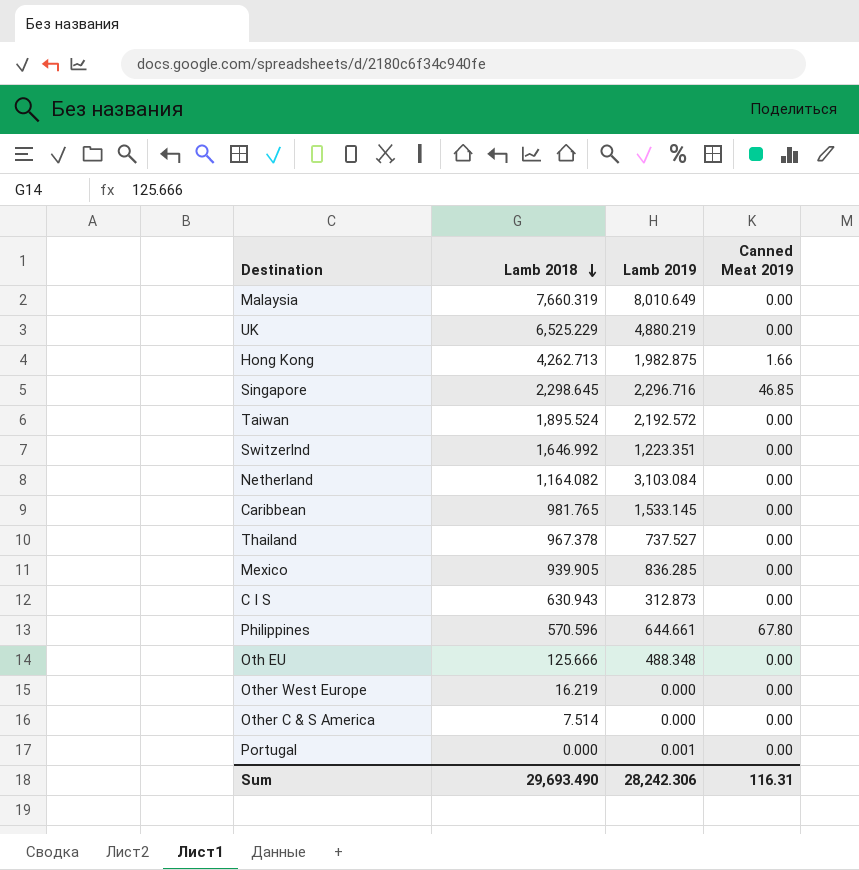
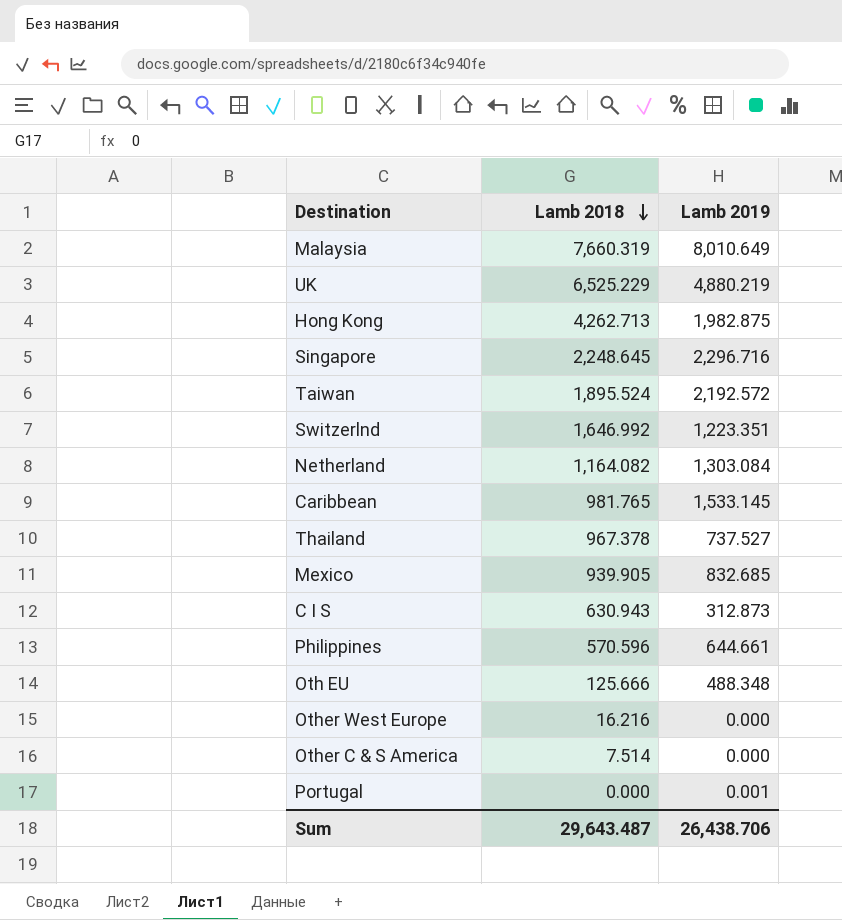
column Canned Meat 2019 | position: 4 -> none
Singapore | Lamb 2018: 2,298.645 -> 2,248.645
Netherland | Lamb 2019: 3,103.084 -> 1,303.084
Mexico | Lamb 2019: 836.285 -> 832.685
Other West Europe | Lamb 2018: 16.219 -> 16.216
Sum | Lamb 2018: 29,693.490 -> 29,643.487
Sum | Lamb 2019: 28,242.306 -> 26,438.706

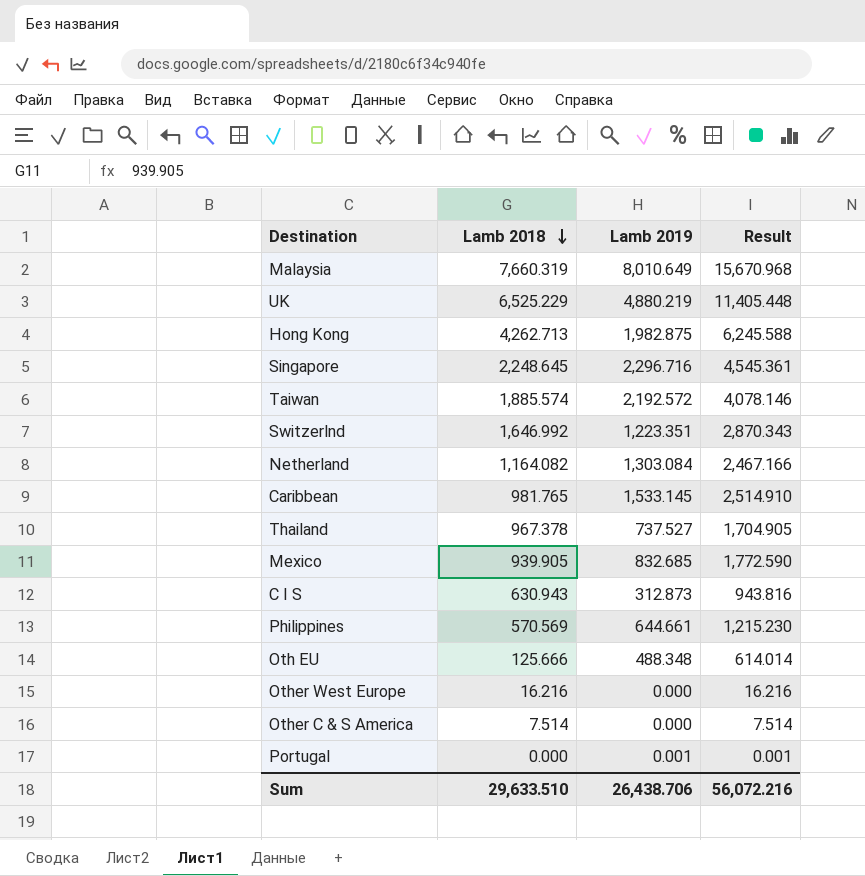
column Result | formula: none -> [Lamb 2018] + [Lamb 2019]
Taiwan | Lamb 2018: 1,895.524 -> 1,885.574
Philippines | Lamb 2018: 570.596 -> 570.569
Sum | Lamb 2018: 29,643.487 -> 29,633.510

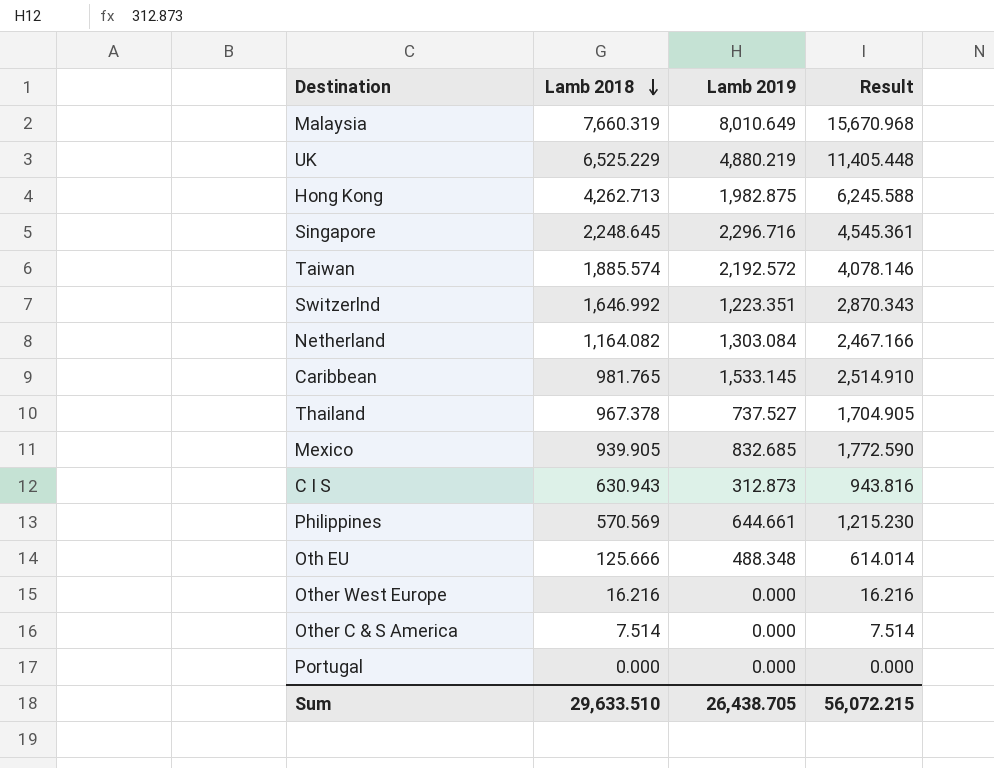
Portugal | Lamb 2019: 0.001 -> 0.000
Portugal | Result: 0.001 -> 0.000
Sum | Lamb 2019: 26,438.706 -> 26,438.705
Sum | Result: 56,072.216 -> 56,072.215

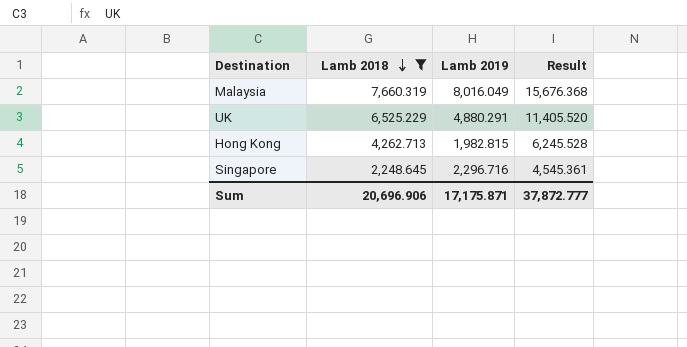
filter: none -> Lamb 2018 >= 2,248.645
Malaysia | Lamb 2019: 8,010.649 -> 8,016.049
Malaysia | Result: 15,670.968 -> 15,676.368
UK | Lamb 2019: 4,880.219 -> 4,880.291
UK | Result: 11,405.448 -> 11,405.520
Hong Kong | Lamb 2019: 1,982.875 -> 1,982.815
Hong Kong | Result: 6,245.588 -> 6,245.528
Sum | Lamb 2018: 29,633.510 -> 20,696.906
Sum | Lamb 2019: 26,438.705 -> 17,175.871
Sum | Result: 56,072.215 -> 37,872.777

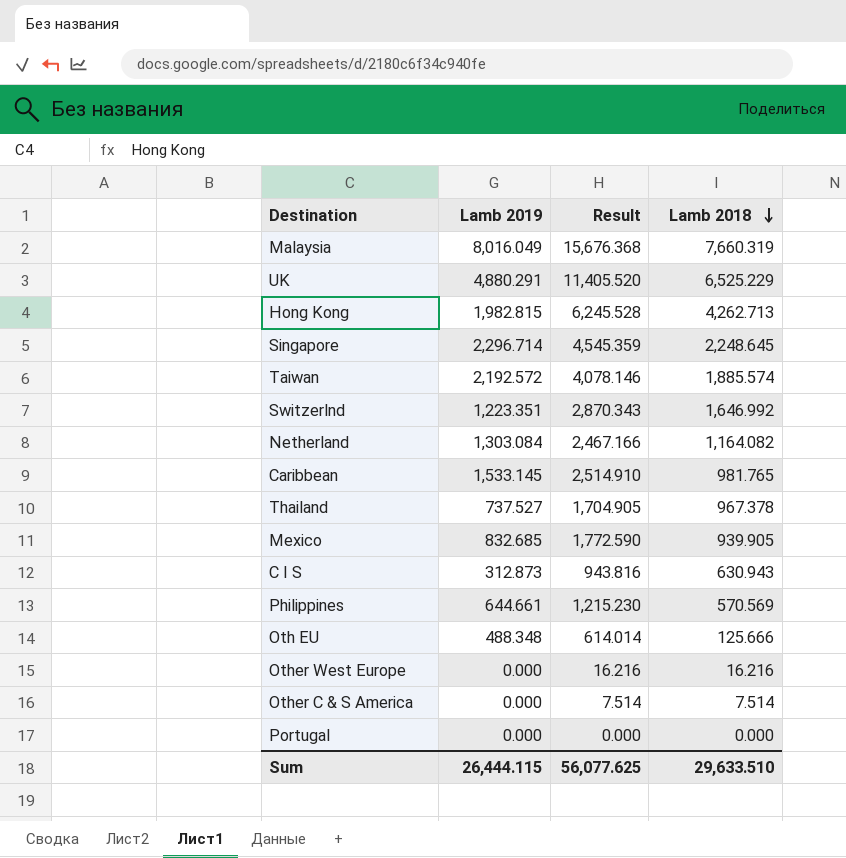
filter: Lamb 2018 >= 2,248.645 -> none
column Lamb 2018 | position: 2 -> 4
Singapore | Lamb 2019: 2,296.716 -> 2,296.714
Singapore | Result: 4,545.361 -> 4,545.359
Sum | Lamb 2019: 17,175.871 -> 26,444.115
Sum | Result: 37,872.777 -> 56,077.625
Sum | Lamb 2018: 20,696.906 -> 29,633.510

